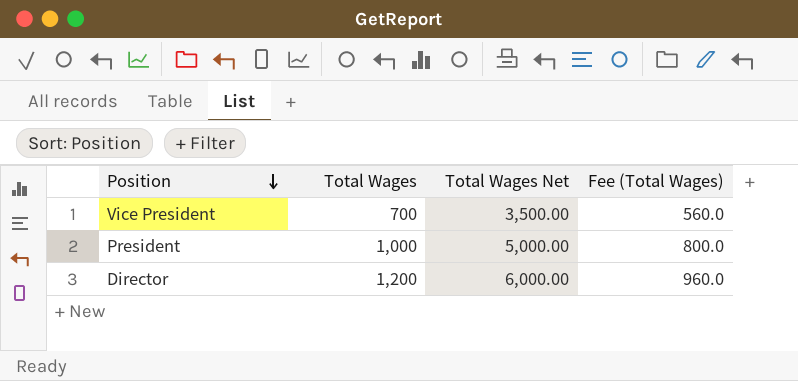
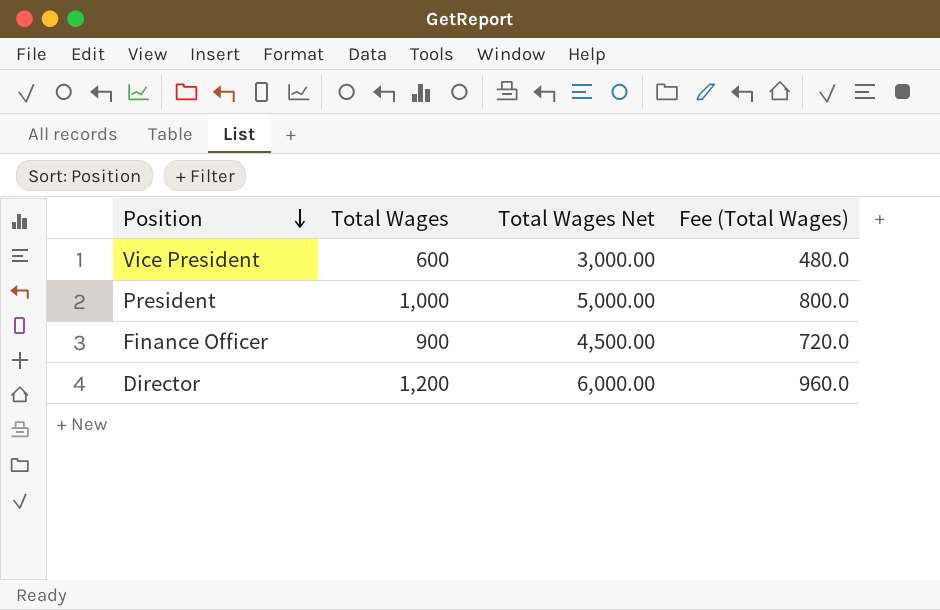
Vice President | Total Wages: 700 -> 600
Vice President | Total Wages Net: 3,500.00 -> 3,000.00
Vice President | Fee (Total Wages): 560.0 -> 480.0
row Finance Officer: none -> 900 | 4,500.00 | 720.0

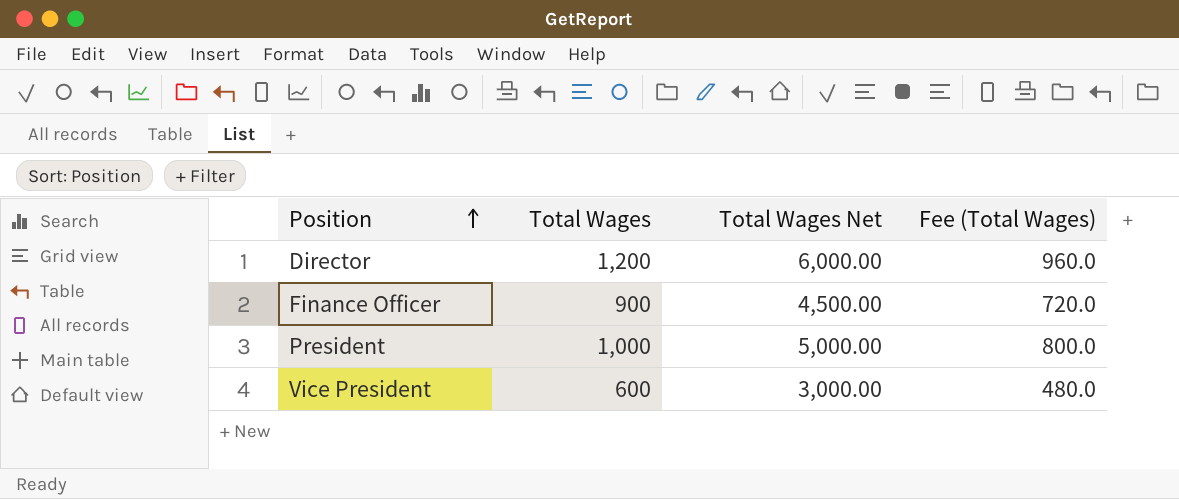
row order: Position descending -> Position ascending

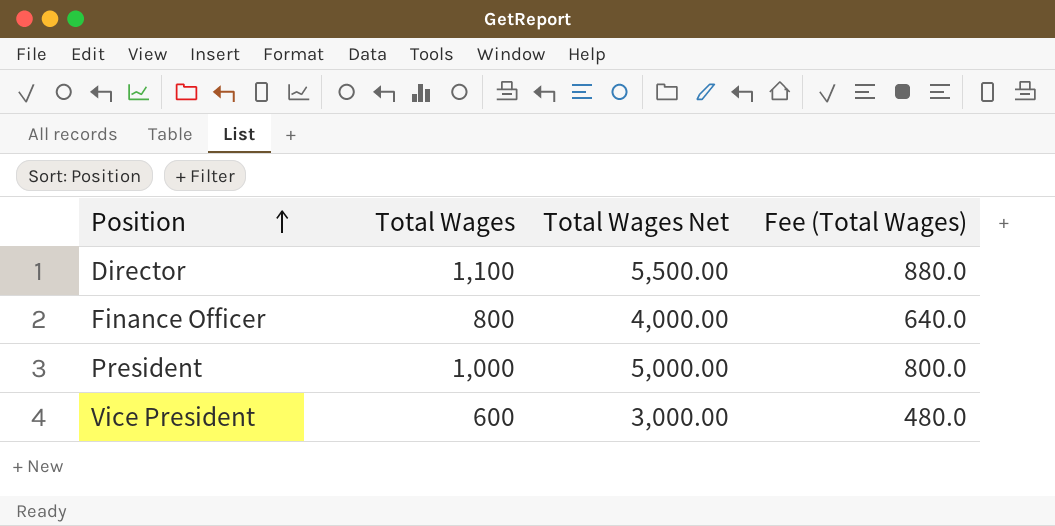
Director | Total Wages: 1,200 -> 1,100
Director | Total Wages Net: 6,000.00 -> 5,500.00
Director | Fee (Total Wages): 960.0 -> 880.0
Finance Officer | Total Wages: 900 -> 800
Finance Officer | Total Wages Net: 4,500.00 -> 4,000.00
Finance Officer | Fee (Total Wages): 720.0 -> 640.0

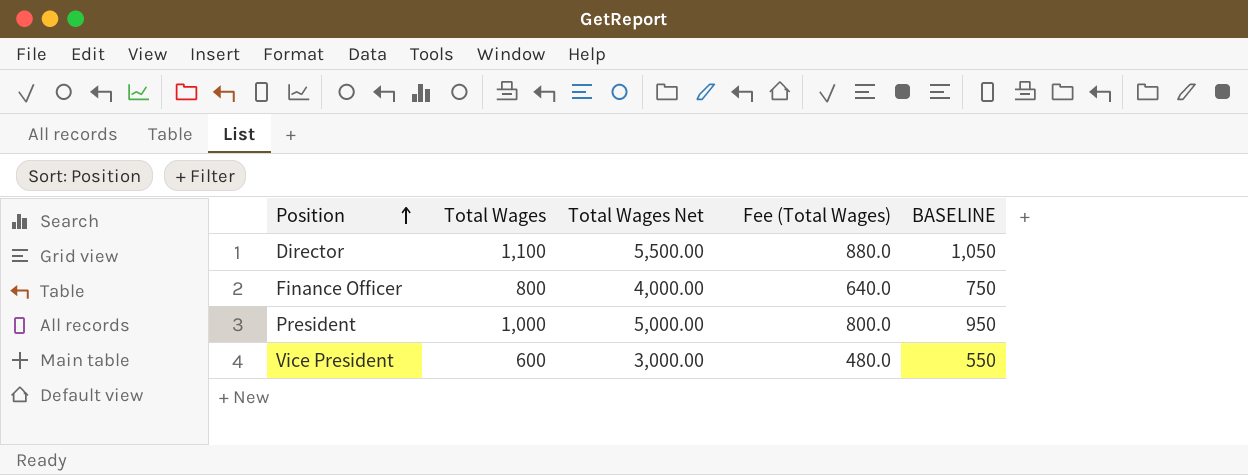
column BASELINE | formula: none -> [Total Wages] - 50

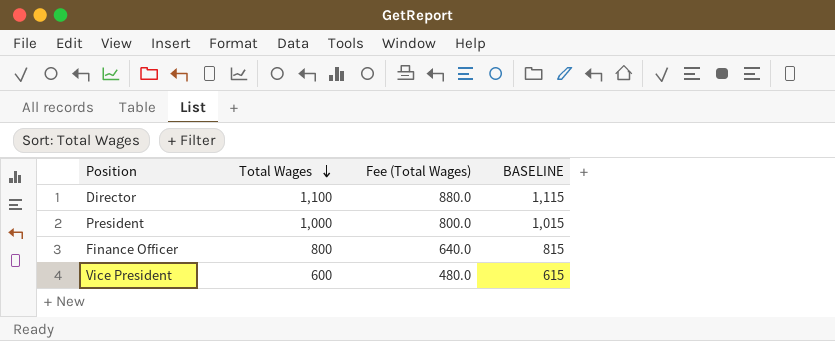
row order: Position ascending -> Total Wages descending
column Total Wages Net | formula: [Total Wages] * 5 -> none
column BASELINE | formula: [Total Wages] - 50 -> [Total Wages] + 15

